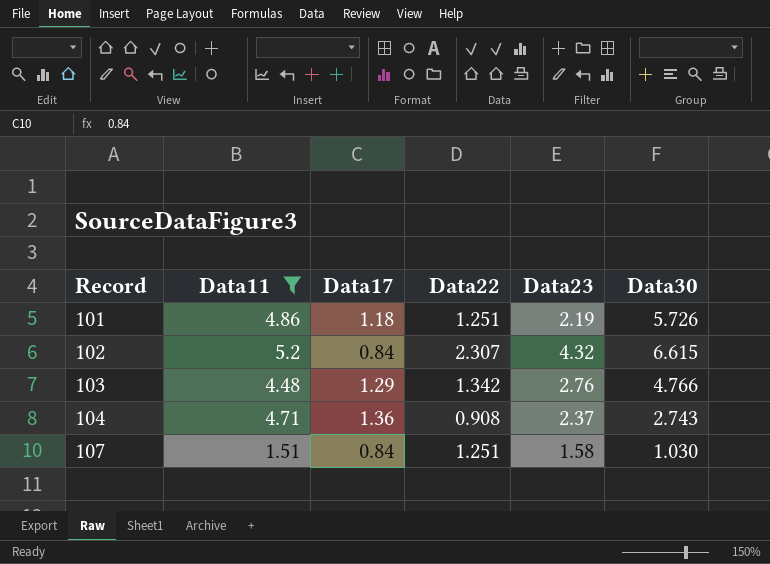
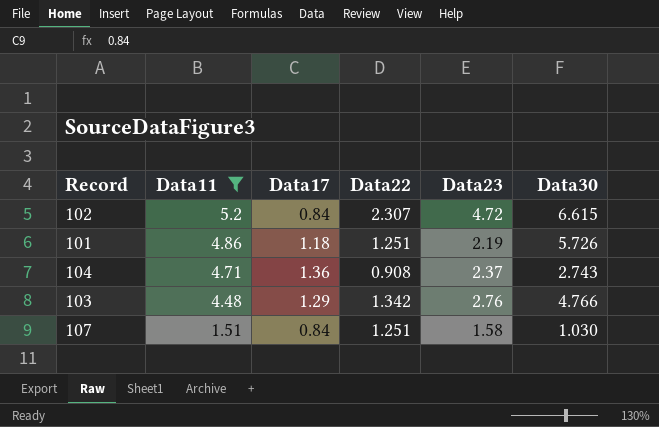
row order: Record ascending -> Data11 descending
102 | Data23: 4.32 -> 4.72

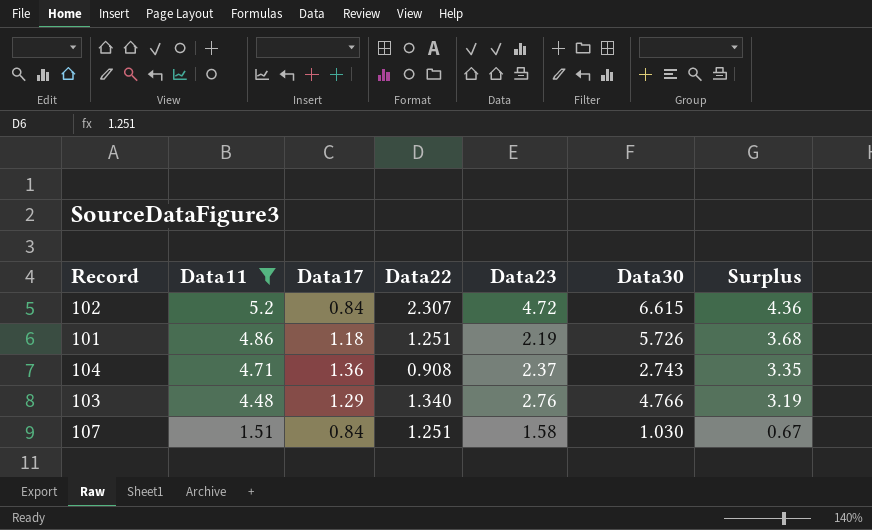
column Surplus | formula: none -> [Data11] - [Data17]
103 | Data22: 1.342 -> 1.340

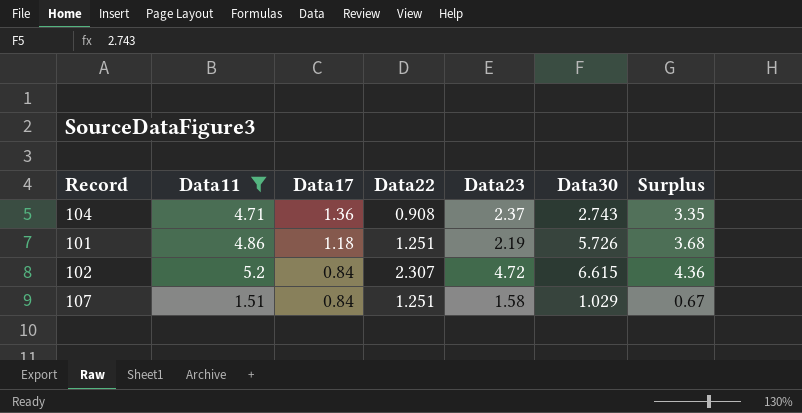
row order: Data11 descending -> Data17 descending
row 103: 4.48 | 1.29 | 1.340 | 2.76 | 4.766 | 3.19 -> none
107 | Data30: 1.030 -> 1.029

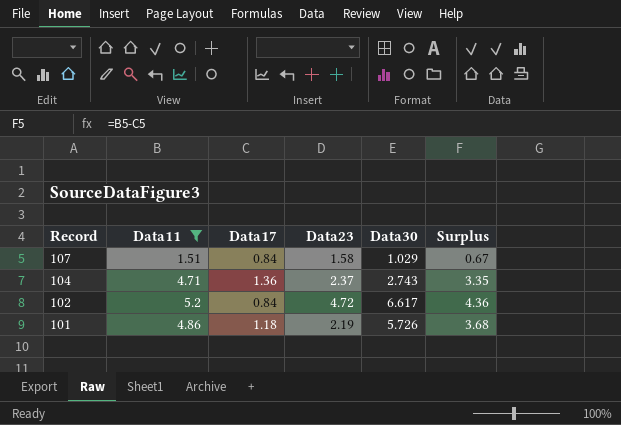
row order: Data17 descending -> Record descending
column Data22 | position: 4 -> none
102 | Data30: 6.615 -> 6.617

